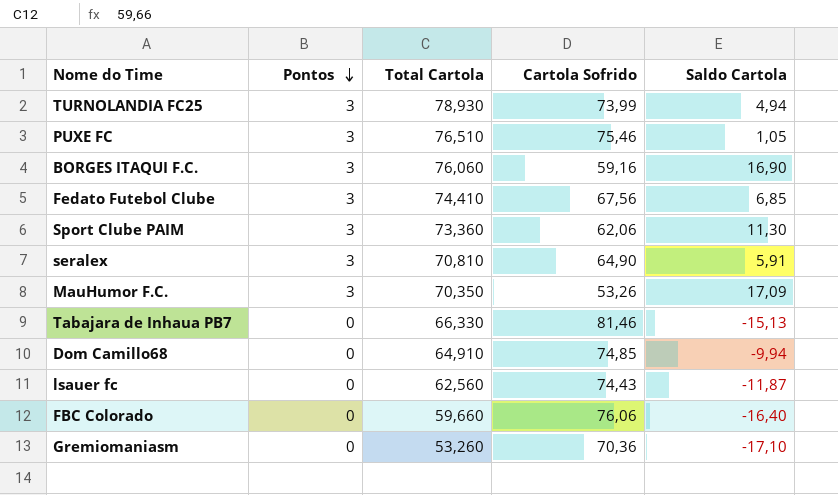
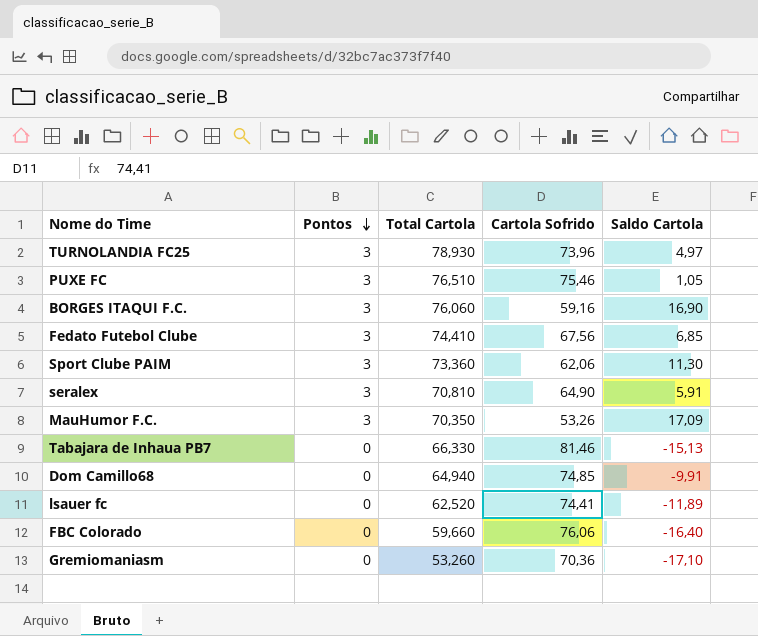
TURNOLANDIA FC25 | Cartola Sofrido: 73,99 -> 73,96
TURNOLANDIA FC25 | Saldo Cartola: 4,94 -> 4,97
Dom Camillo68 | Total Cartola: 64,910 -> 64,940
Dom Camillo68 | Saldo Cartola: -9,94 -> -9,91
lsauer fc | Total Cartola: 62,560 -> 62,520
lsauer fc | Cartola Sofrido: 74,43 -> 74,41
lsauer fc | Saldo Cartola: -11,87 -> -11,89

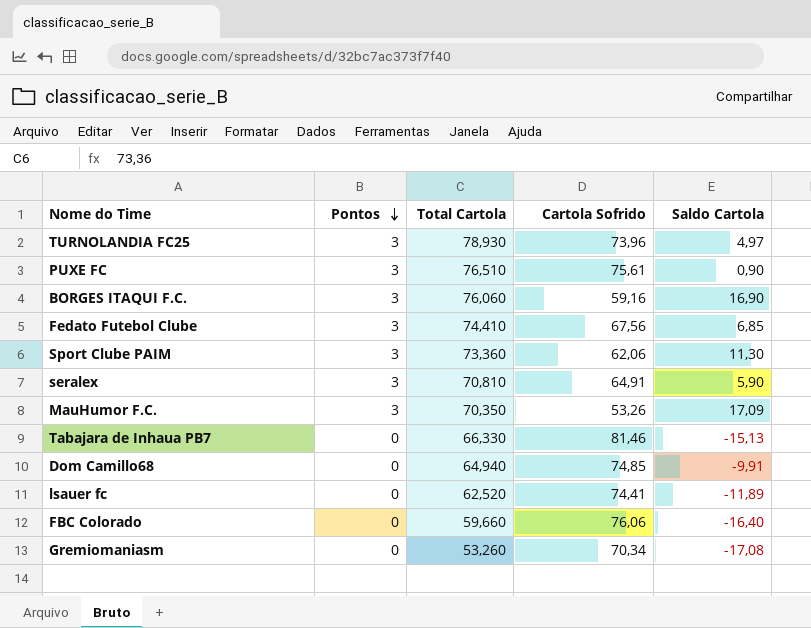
PUXE FC | Cartola Sofrido: 75,46 -> 75,61
PUXE FC | Saldo Cartola: 1,05 -> 0,90
seralex | Cartola Sofrido: 64,90 -> 64,91
seralex | Saldo Cartola: 5,91 -> 5,90
Gremiomaniasm | Cartola Sofrido: 70,36 -> 70,34
Gremiomaniasm | Saldo Cartola: -17,10 -> -17,08

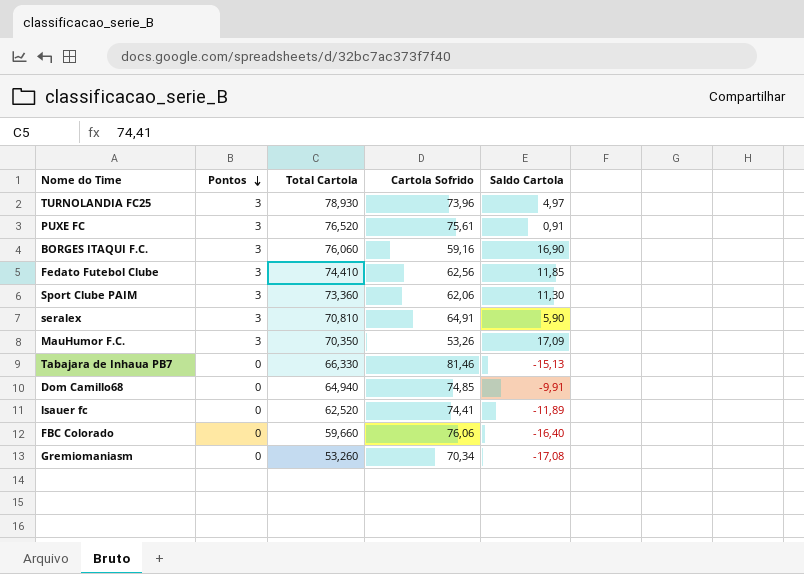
PUXE FC | Total Cartola: 76,510 -> 76,520
PUXE FC | Saldo Cartola: 0,90 -> 0,91
Fedato Futebol Clube | Cartola Sofrido: 67,56 -> 62,56
Fedato Futebol Clube | Saldo Cartola: 6,85 -> 11,85

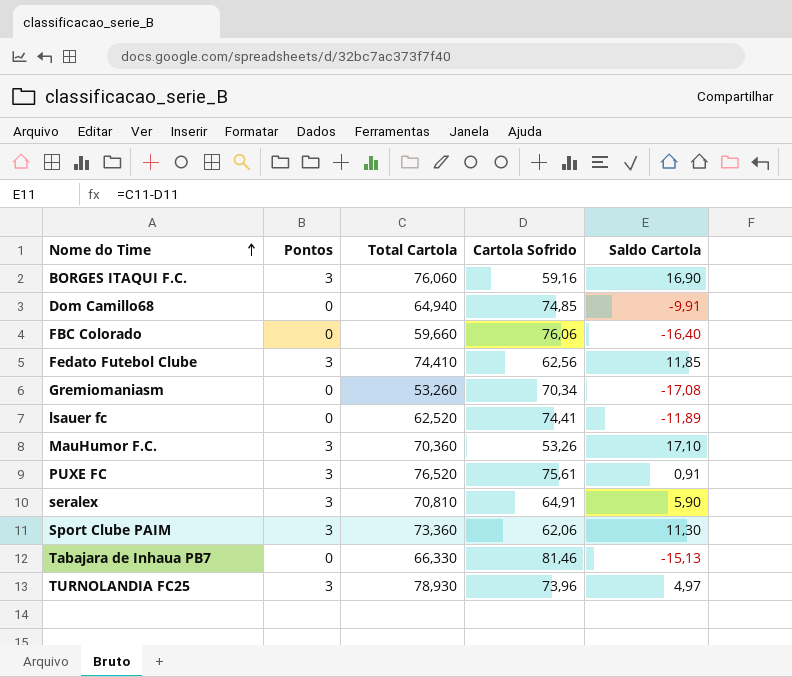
row order: Pontos descending -> Nome do Time ascending
MauHumor F.C. | Total Cartola: 70,350 -> 70,360
MauHumor F.C. | Saldo Cartola: 17,09 -> 17,10

